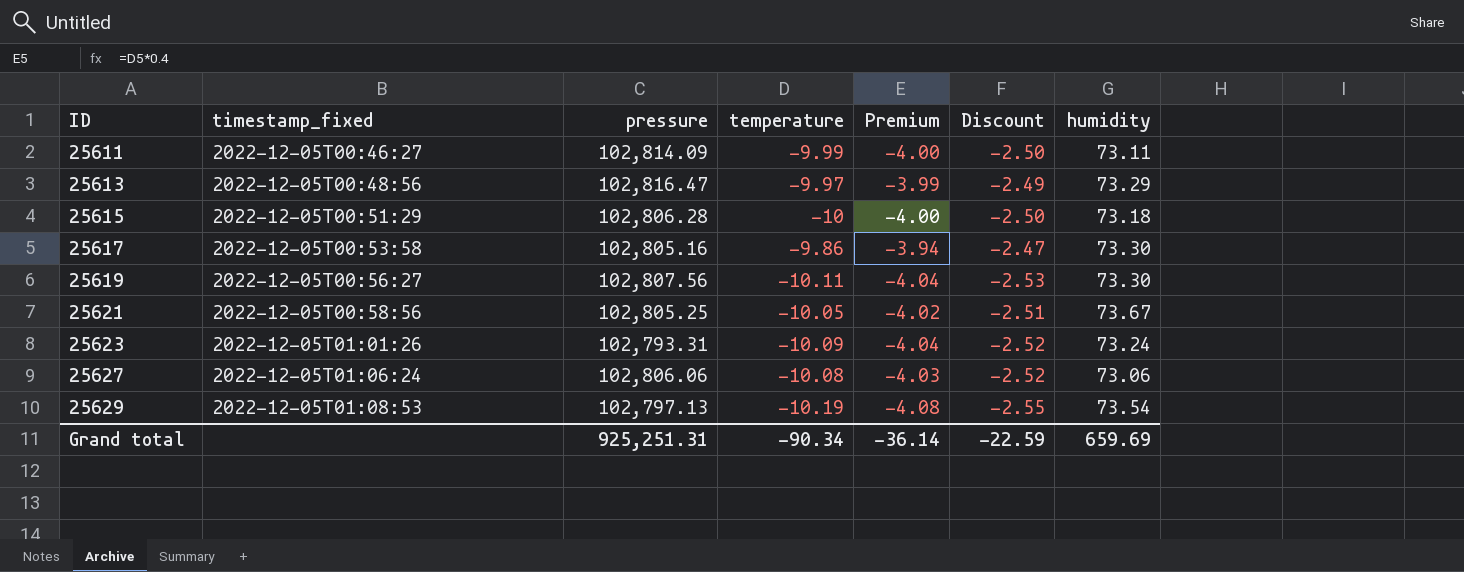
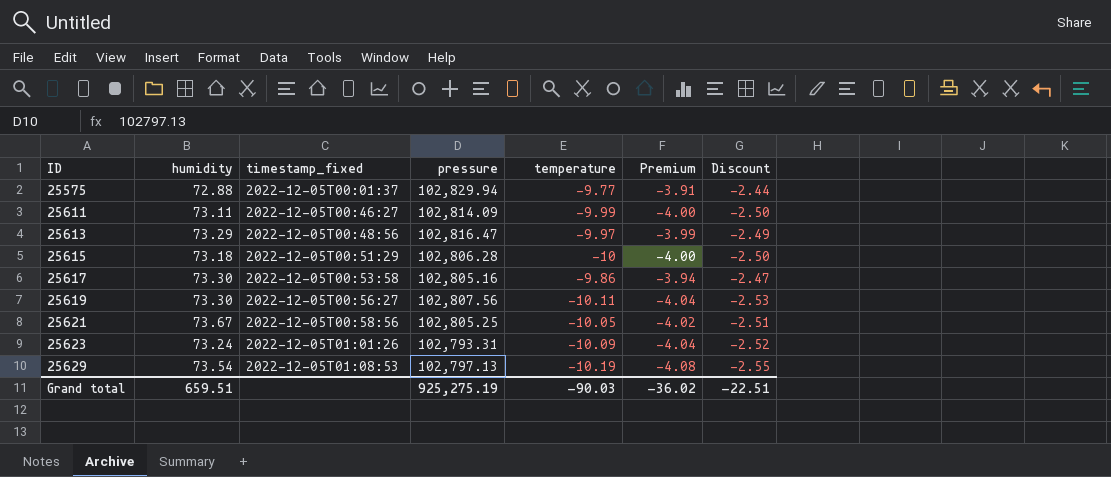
column humidity | position: 7 -> 2
row 25627: 2022-12-05T01:06:24 | 102,806.06 | -10.08 | -4.03 | -2.52 | 73.06 -> none
row 25575: none -> 72.88 | 2022-12-05T00:01:37 | 102,829.94 | -9.77 | -3.91 | -2.44
Grand total | humidity: 659.69 -> 659.51
Grand total | pressure: 925,251.31 -> 925,275.19
Grand total | temperature: -90.34 -> -90.03
Grand total | Premium: -36.14 -> -36.02
Grand total | Discount: -22.59 -> -22.51

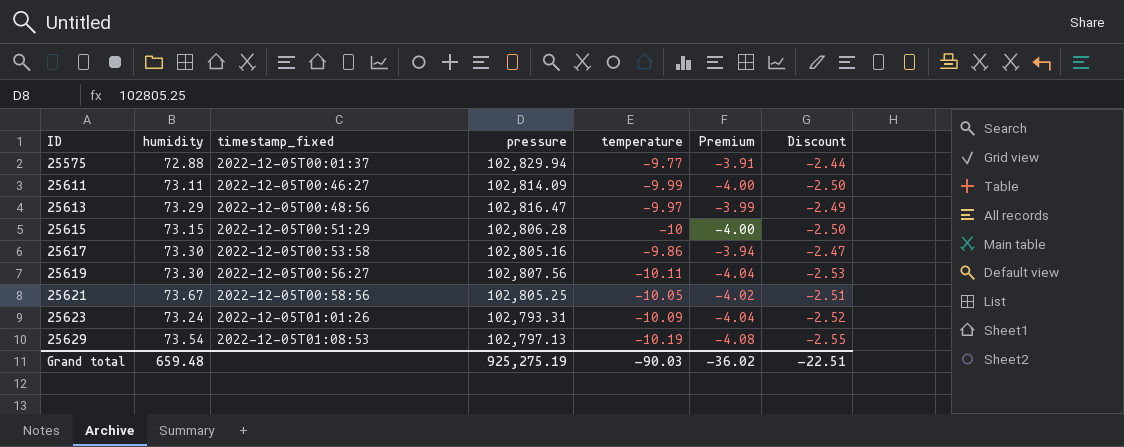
25615 | humidity: 73.18 -> 73.15
Grand total | humidity: 659.51 -> 659.48

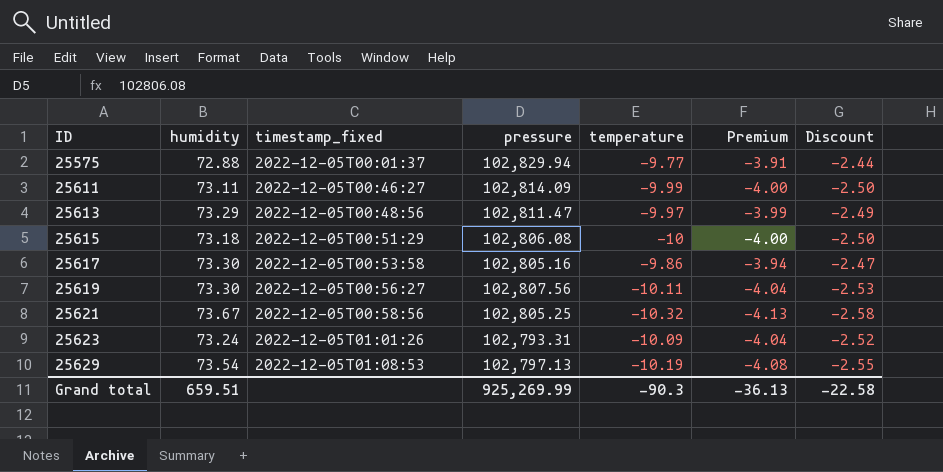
25613 | pressure: 102,816.47 -> 102,811.47
25615 | humidity: 73.15 -> 73.18
25615 | pressure: 102,806.28 -> 102,806.08
25621 | temperature: -10.05 -> -10.32
25621 | Premium: -4.02 -> -4.13
25621 | Discount: -2.51 -> -2.58
Grand total | humidity: 659.48 -> 659.51
Grand total | pressure: 925,275.19 -> 925,269.99
Grand total | temperature: -90.03 -> -90.3
Grand total | Premium: -36.02 -> -36.13
Grand total | Discount: -22.51 -> -22.58

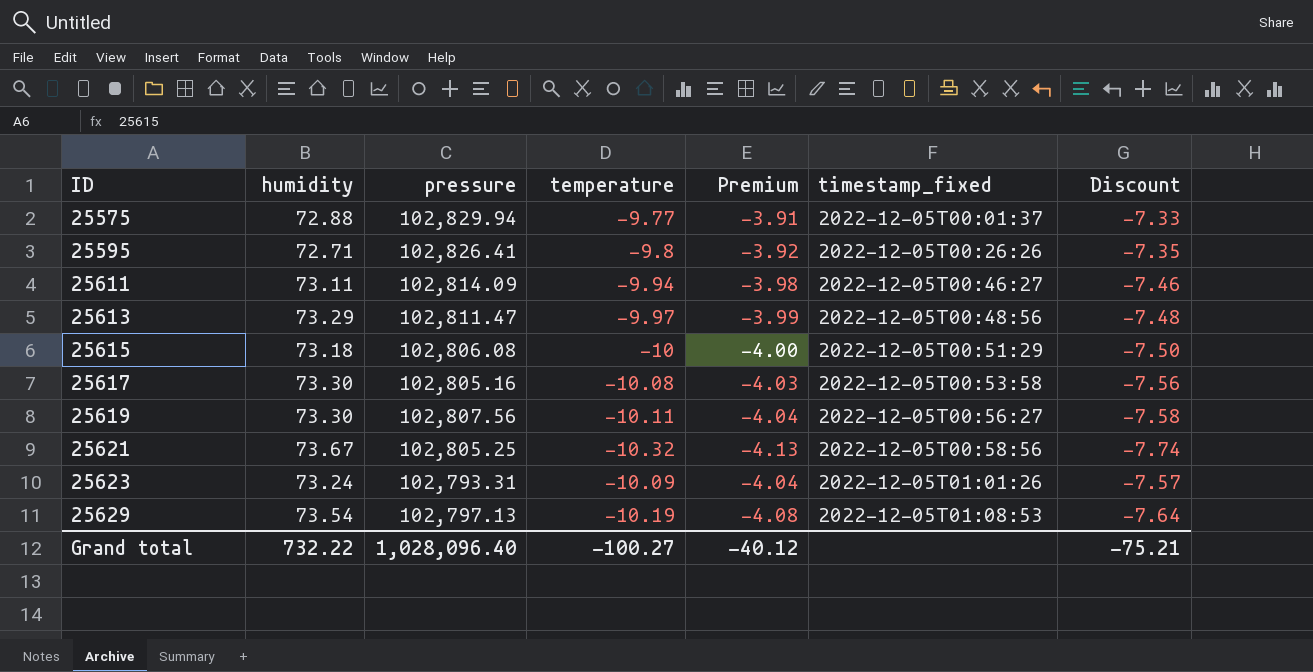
column timestamp_fixed | position: 3 -> 6
column Discount | formula: [temperature] * 0.25 -> [temperature] * 0.75
row 25595: none -> 72.71 | 102,826.41 | -9.8 | -3.92 | 2022-12-05T00:26:26 | -7.35
25611 | temperature: -9.99 -> -9.94
25611 | Premium: -4.00 -> -3.98
25617 | temperature: -9.86 -> -10.08
25617 | Premium: -3.94 -> -4.03
Grand total | humidity: 659.51 -> 732.22
Grand total | pressure: 925,269.99 -> 1,028,096.40
Grand total | temperature: -90.3 -> -100.27
Grand total | Premium: -36.13 -> -40.12
Grand total | Discount: -22.58 -> -75.21

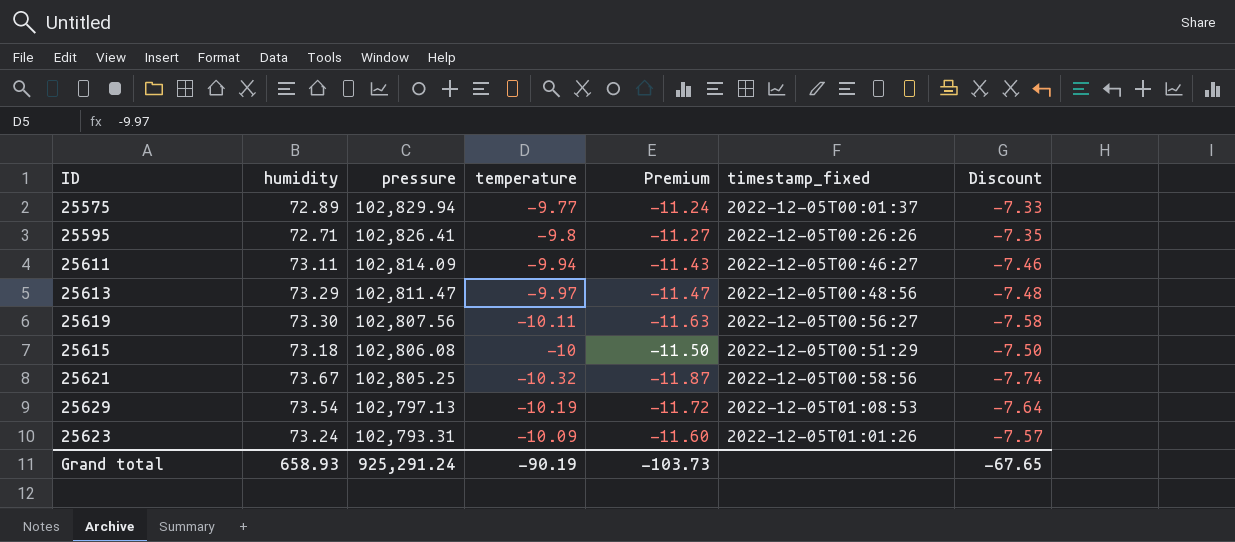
row order: ID ascending -> pressure descending
column Premium | formula: [temperature] * 0.4 -> [temperature] * 1.15
row 25617: 73.30 | 102,805.16 | -10.08 | -4.03 | 2022-12-05T00:53:58 | -7.56 -> none
25575 | humidity: 72.88 -> 72.89
Grand total | humidity: 732.22 -> 658.93
Grand total | pressure: 1,028,096.40 -> 925,291.24
Grand total | temperature: -100.27 -> -90.19
Grand total | Premium: -40.12 -> -103.73
Grand total | Discount: -75.21 -> -67.65

